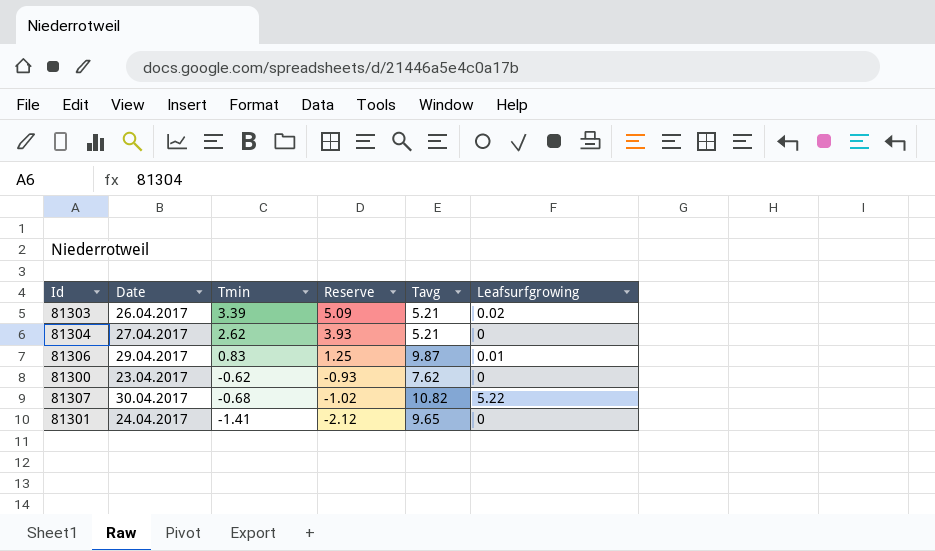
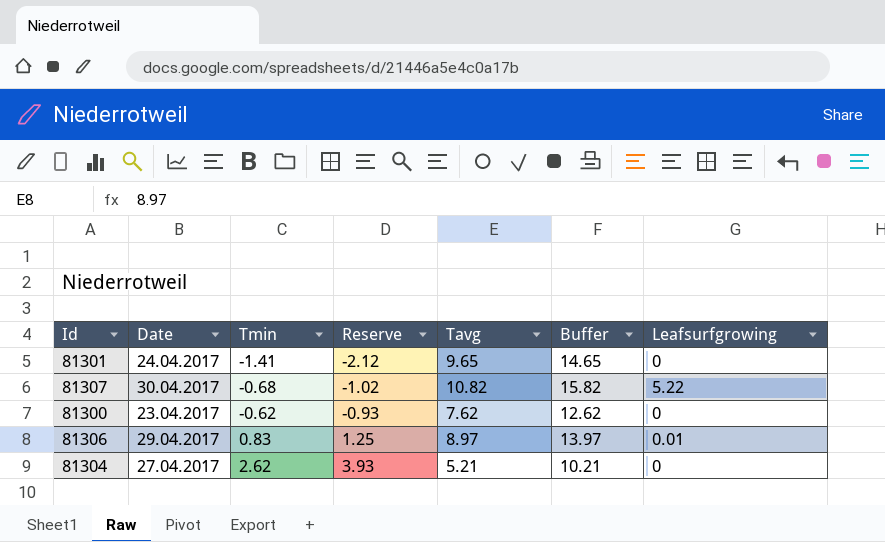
row order: Tmin descending -> Tmin ascending
column Buffer | formula: none -> [Tavg] + 5
row 81303: 26.04.2017 | 3.39 | 5.09 | 5.21 | 0.02 -> none
81306 | Tavg: 9.87 -> 8.97

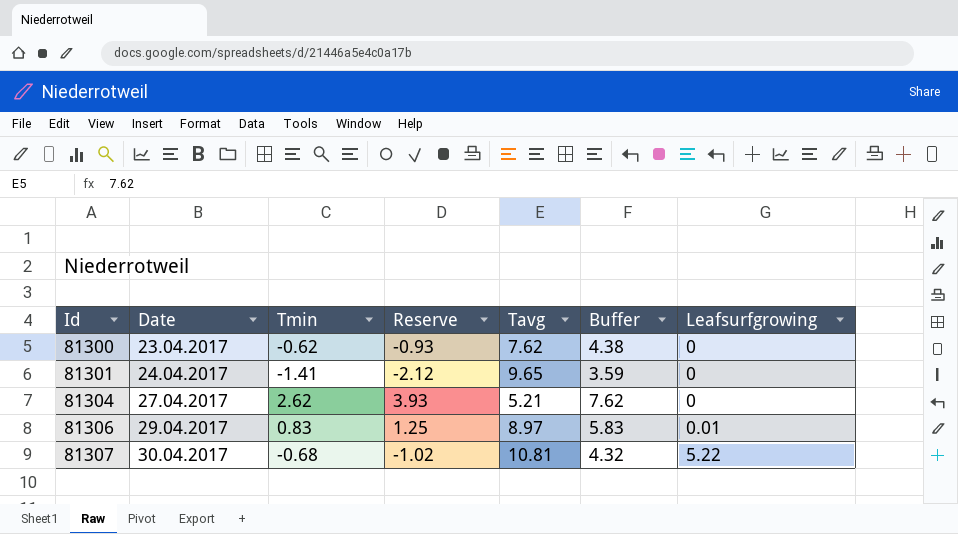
row order: Tmin ascending -> Id ascending
column Buffer | formula: [Tavg] + 5 -> [Tmin] + 5
81307 | Tavg: 10.82 -> 10.81

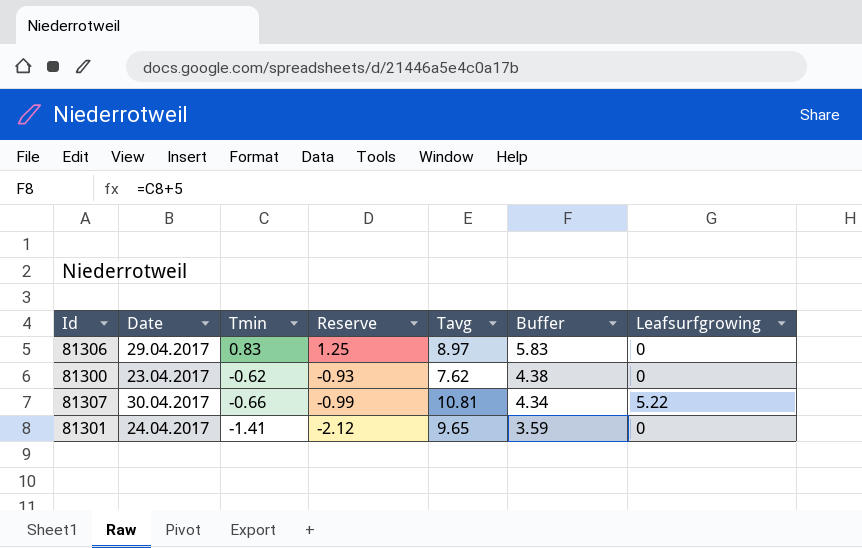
row order: Id ascending -> Tmin descending
row 81304: 27.04.2017 | 2.62 | 3.93 | 5.21 | 7.62 | 0 -> none
81306 | Leafsurfgrowing: 0.01 -> 0
81307 | Tmin: -0.68 -> -0.66
81307 | Reserve: -1.02 -> -0.99
81307 | Buffer: 4.32 -> 4.34

